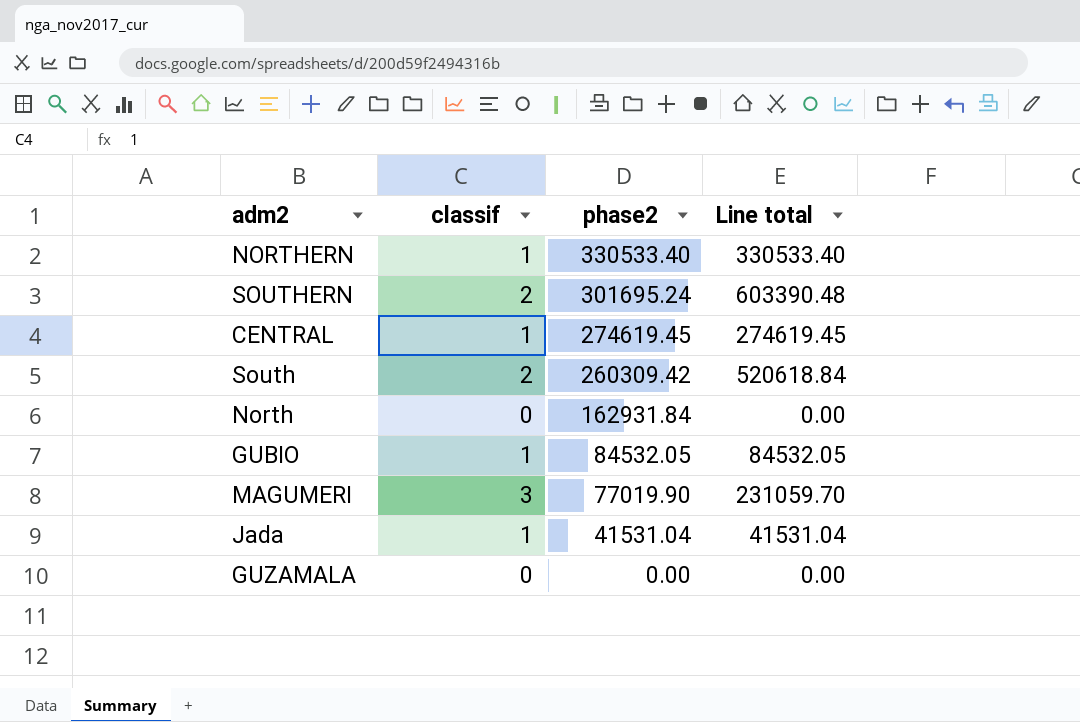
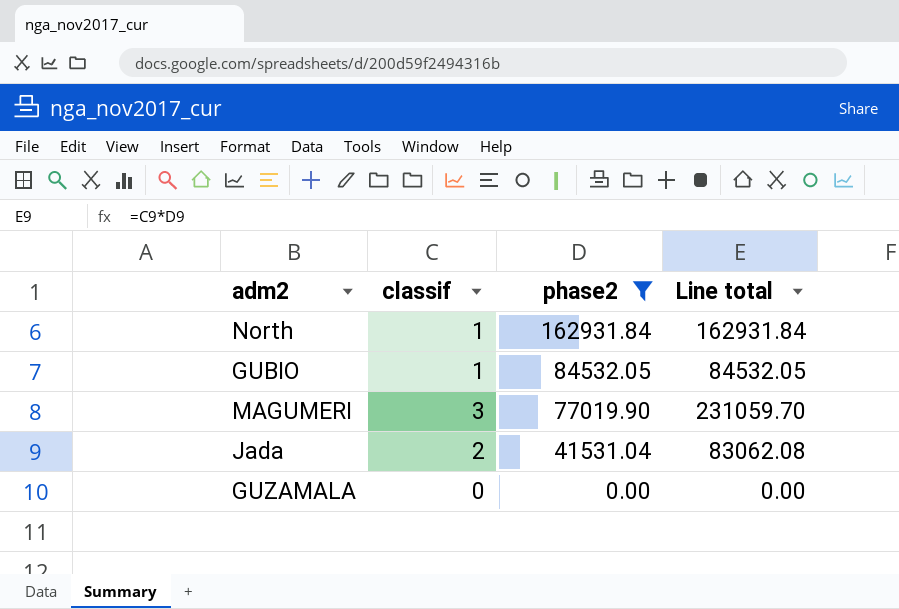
filter: none -> phase2 <= 162931.84
North | classif: 0 -> 1
North | Line total: 0.00 -> 162931.84
Jada | classif: 1 -> 2
Jada | Line total: 41531.04 -> 83062.08

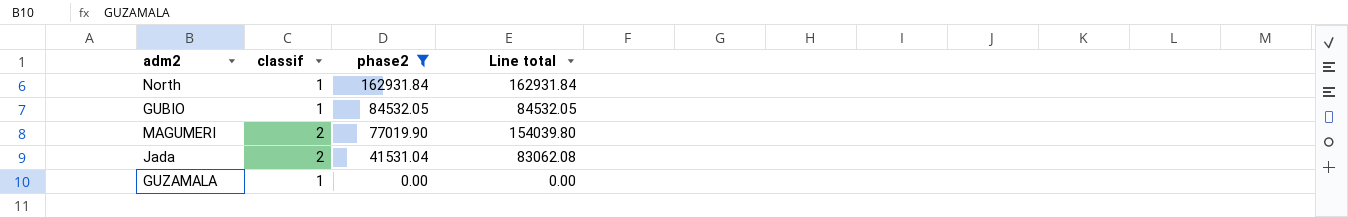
MAGUMERI | classif: 3 -> 2
MAGUMERI | Line total: 231059.70 -> 154039.80
GUZAMALA | classif: 0 -> 1

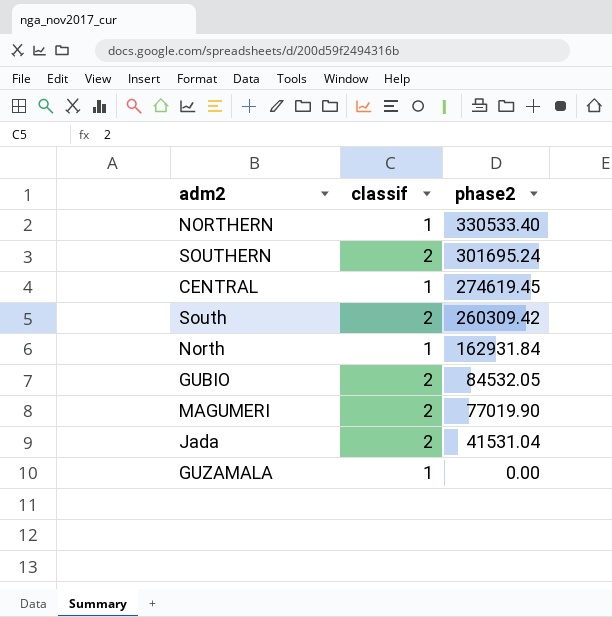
filter: phase2 <= 162931.84 -> none
column Line total | formula: [classif] * [phase2] -> none
GUBIO | classif: 1 -> 2

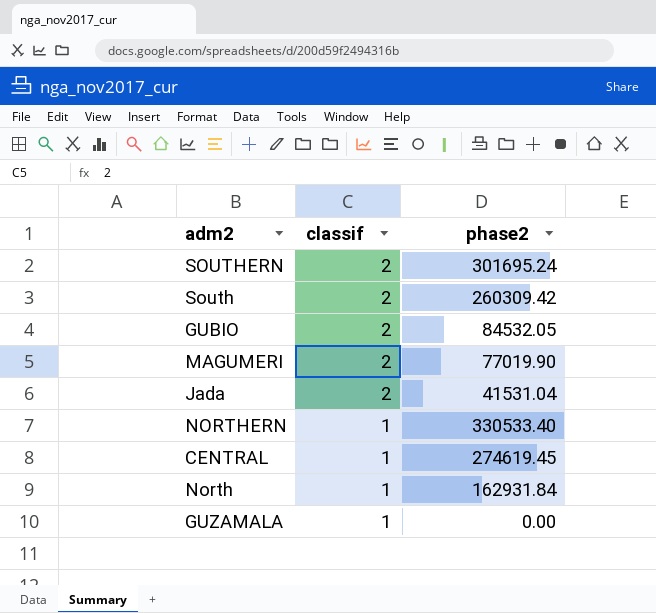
row order: phase2 descending -> classif descending

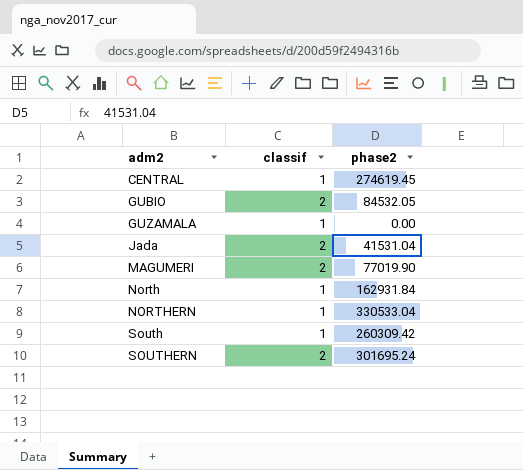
row order: classif descending -> adm2 ascending
NORTHERN | phase2: 330533.40 -> 330533.04
South | classif: 2 -> 1

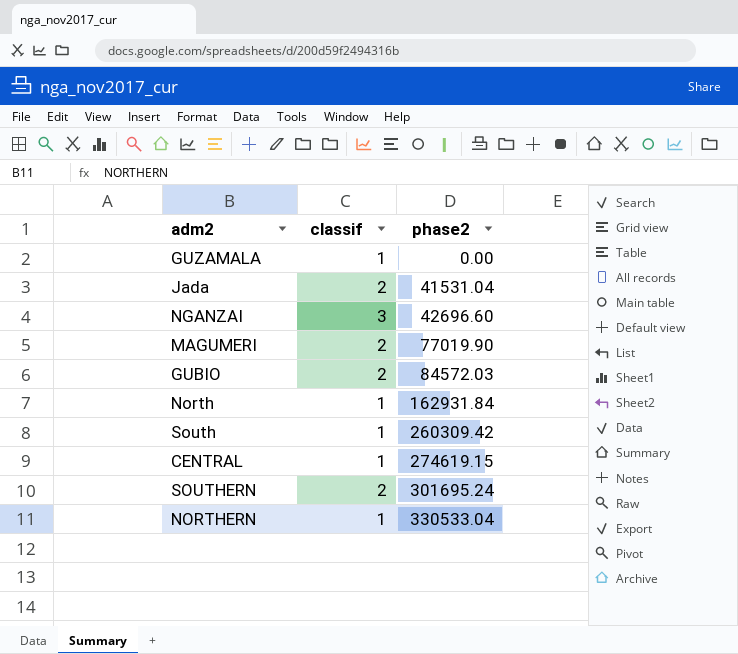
row order: adm2 ascending -> phase2 ascending
row NGANZAI: none -> 3 | 42696.60
GUBIO | phase2: 84532.05 -> 84572.03
CENTRAL | phase2: 274619.45 -> 274619.15

